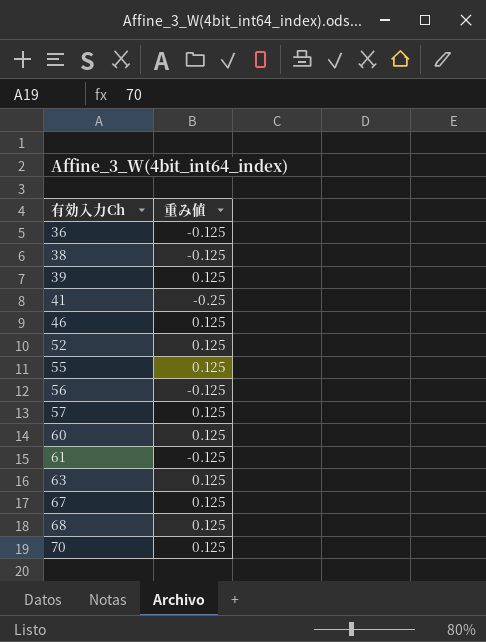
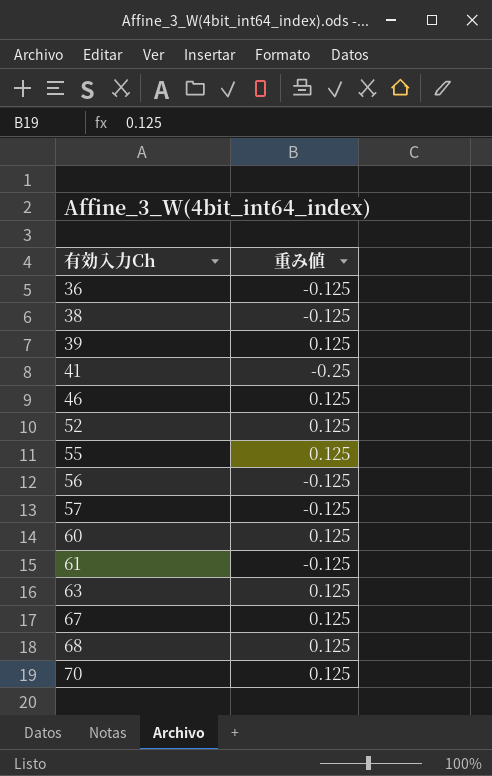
57 | 重み値: 0.125 -> -0.125

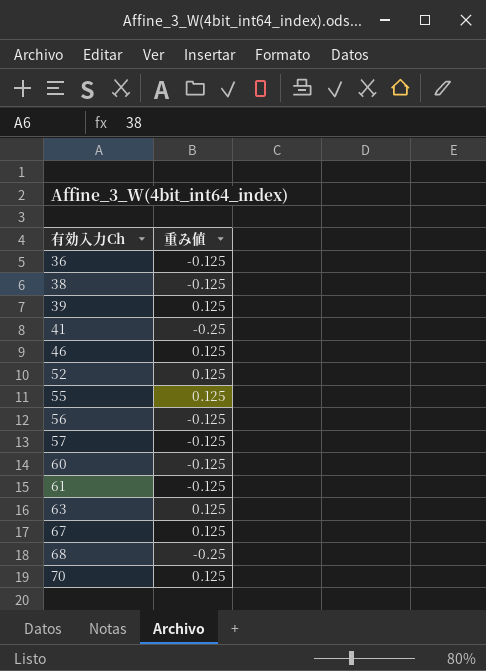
60 | 重み値: 0.125 -> -0.125
68 | 重み値: 0.125 -> -0.25

